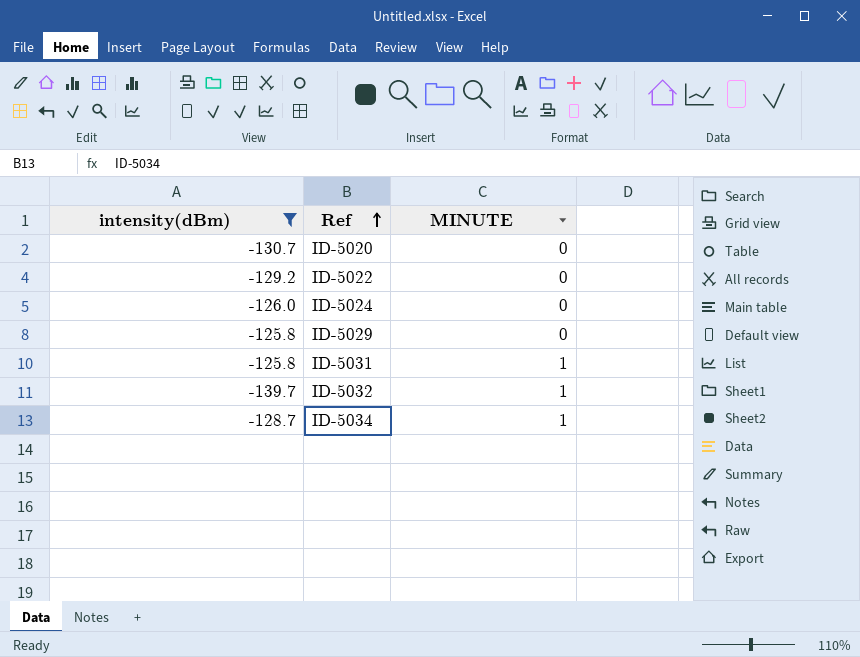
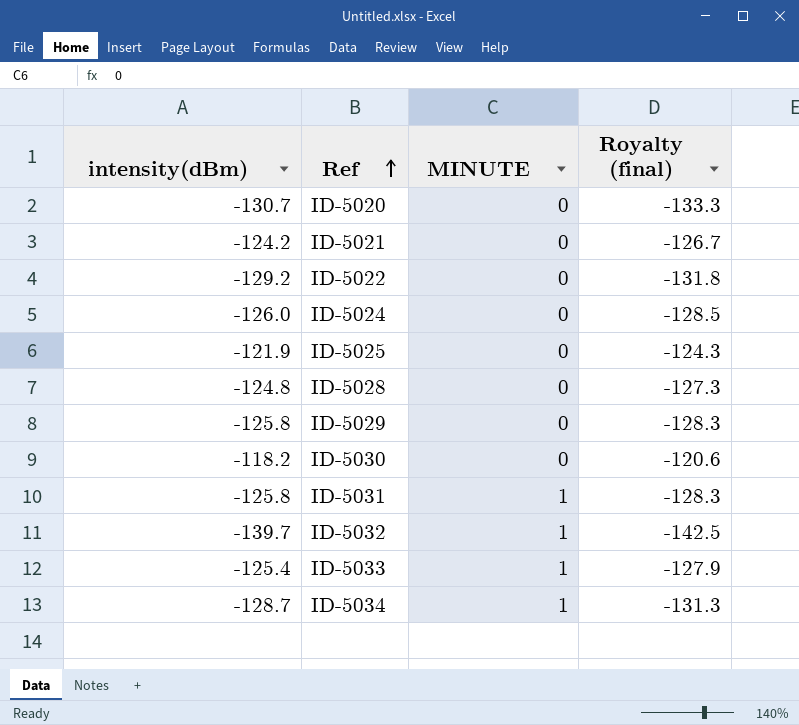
filter: intensity(dBm) <= -125.8 -> none
column Royalty (final) | formula: none -> [intensity(dBm)] * 1.02

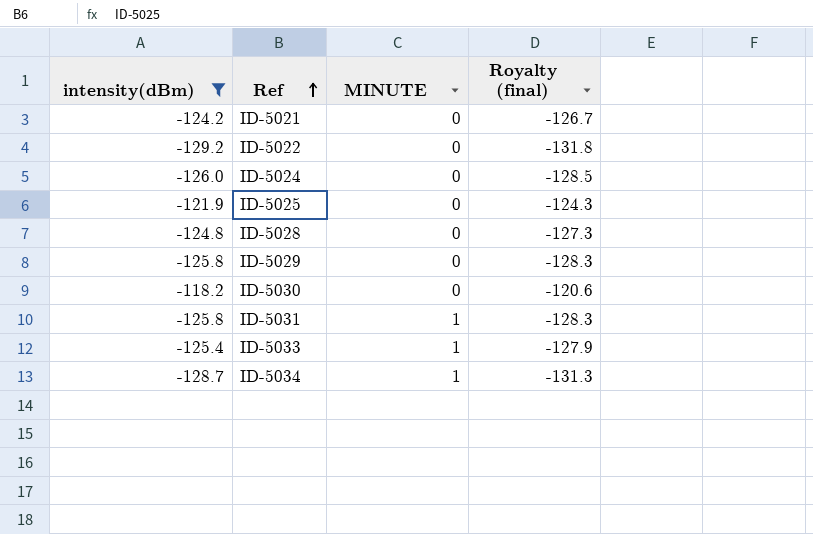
filter: none -> intensity(dBm) >= -129.2

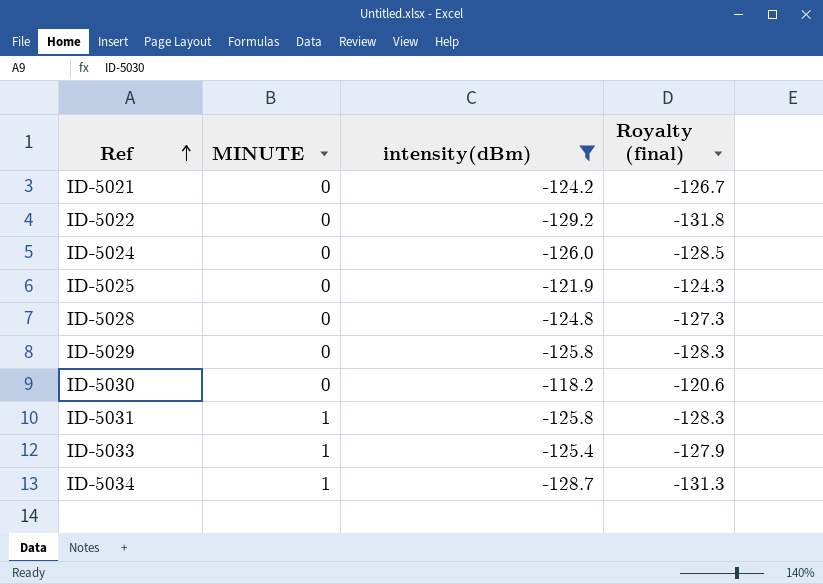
column intensity(dBm) | position: 1 -> 3

